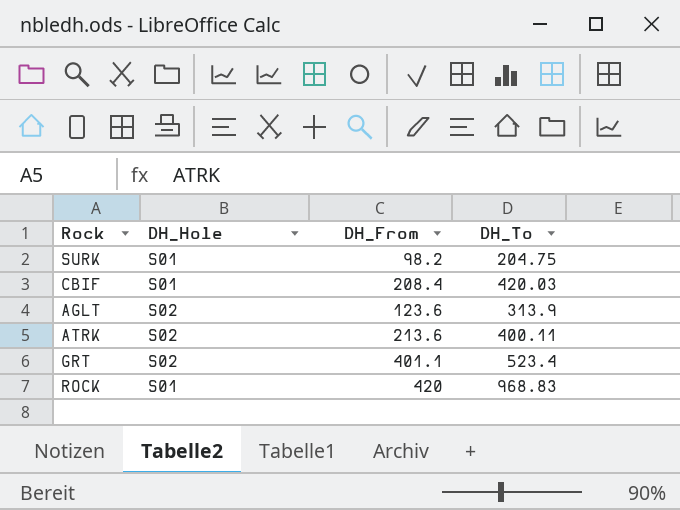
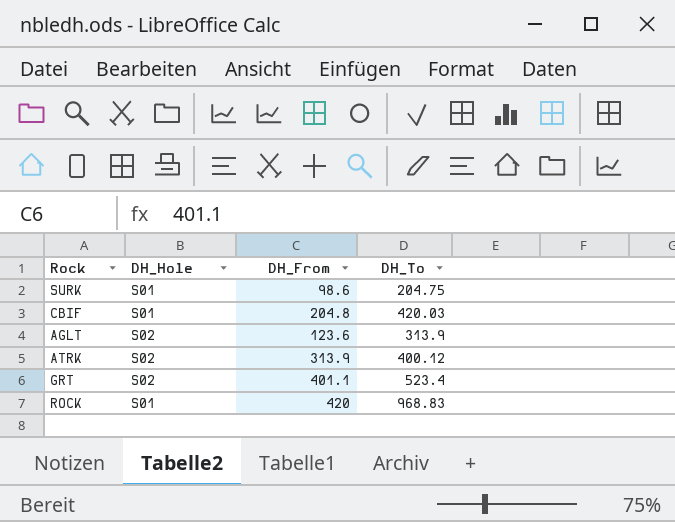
SURK | DH_From: 98.2 -> 98.6
CBIF | DH_From: 208.4 -> 204.8
ATRK | DH_From: 213.6 -> 313.9
ATRK | DH_To: 400.11 -> 400.12

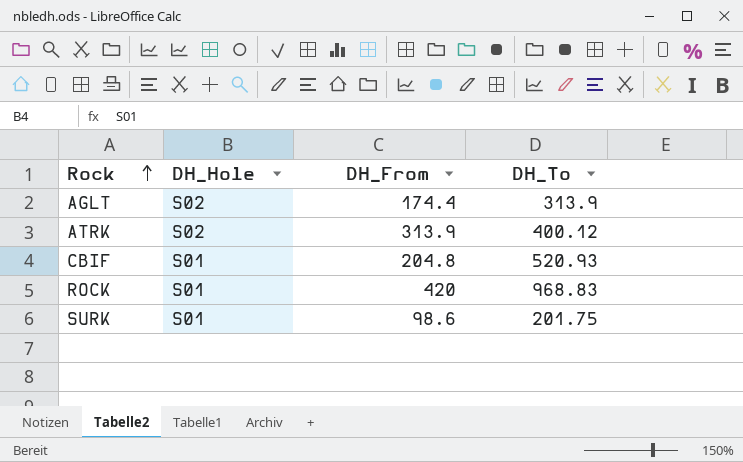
row order: none -> Rock ascending
row GRT: S02 | 401.1 | 523.4 -> none
AGLT | DH_From: 123.6 -> 174.4
CBIF | DH_To: 420.03 -> 520.93
SURK | DH_To: 204.75 -> 201.75

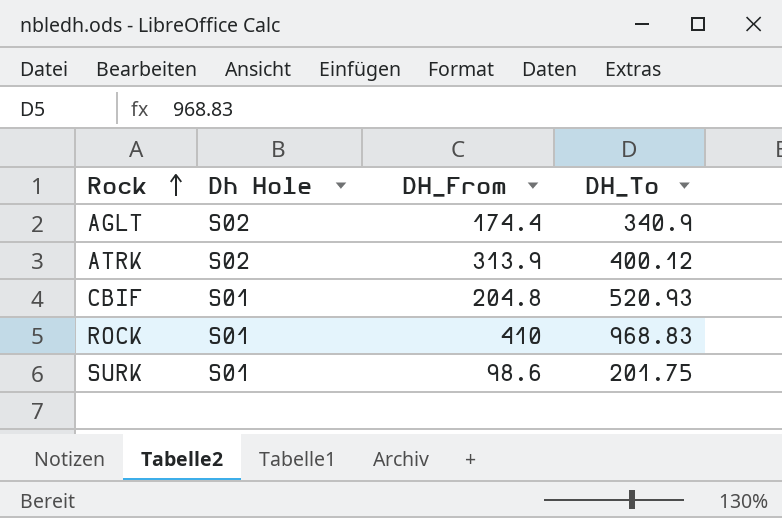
column name: DH_Hole -> Dh Hole
AGLT | DH_To: 313.9 -> 340.9
ROCK | DH_From: 420 -> 410

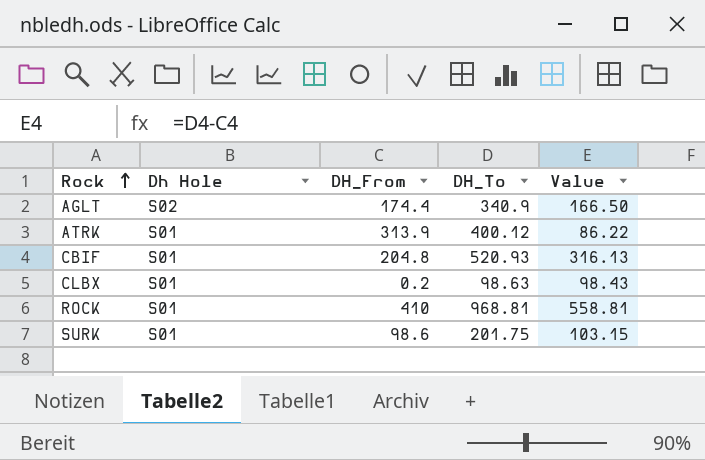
column Value | formula: none -> [DH_To] - [DH_From]
ATRK | Dh Hole: S02 -> S01
row CLBX: none -> S01 | 0.2 | 98.63 | 98.43
ROCK | DH_To: 968.83 -> 968.81

